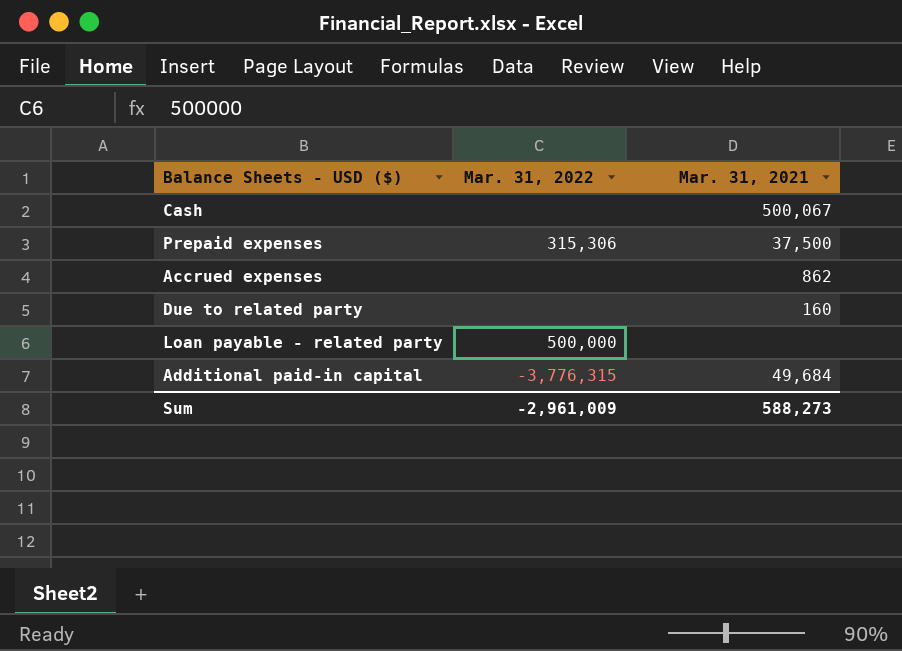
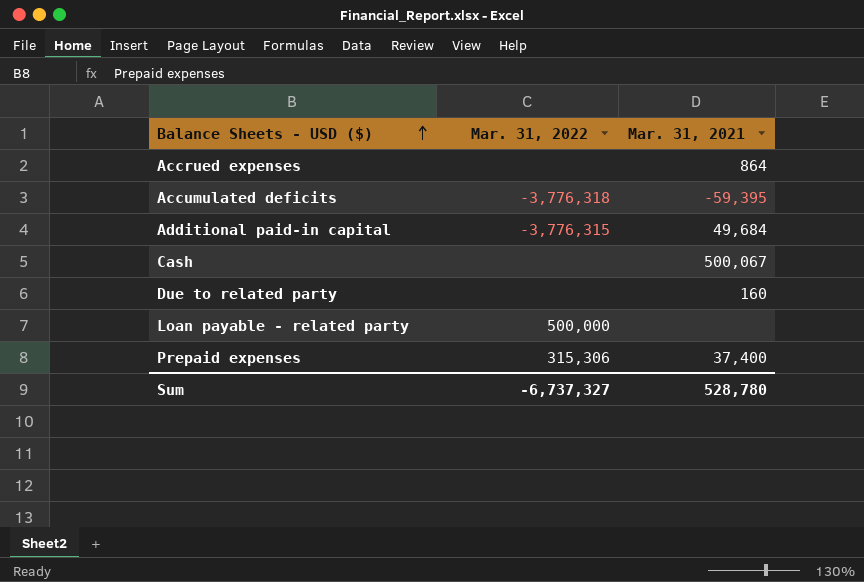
row order: none -> Balance Sheets - USD ($) ascending
Accrued expenses | Mar. 31, 2021: 862 -> 864
row Accumulated deficits: none -> -3,776,318 | -59,395
Prepaid expenses | Mar. 31, 2021: 37,500 -> 37,400
Sum | Mar. 31, 2022: -2,961,009 -> -6,737,327
Sum | Mar. 31, 2021: 588,273 -> 528,780

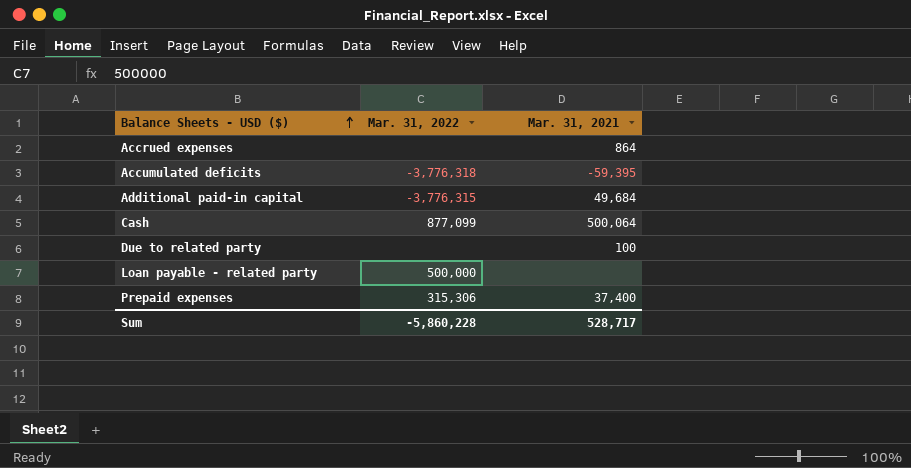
Cash | Mar. 31, 2022: none -> 877,099
Cash | Mar. 31, 2021: 500,067 -> 500,064
Due to related party | Mar. 31, 2021: 160 -> 100
Sum | Mar. 31, 2022: -6,737,327 -> -5,860,228
Sum | Mar. 31, 2021: 528,780 -> 528,717

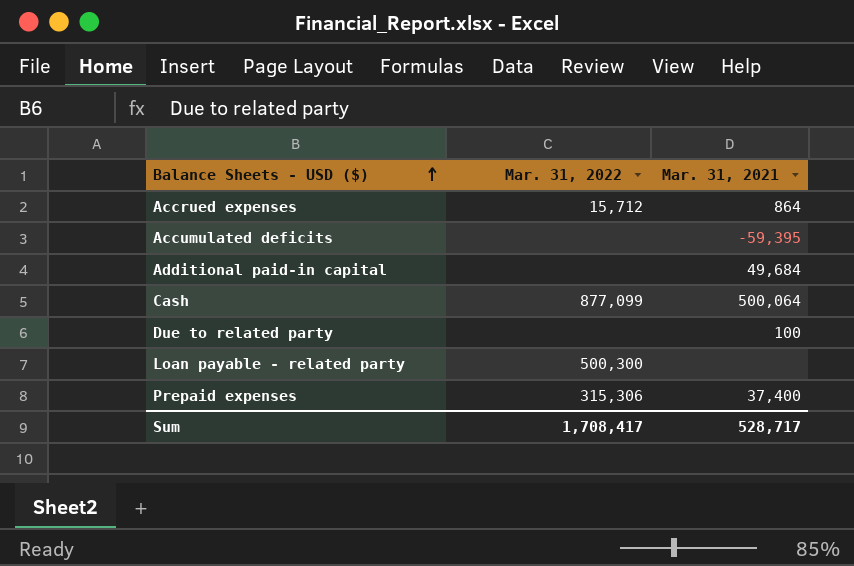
Accrued expenses | Mar. 31, 2022: none -> 15,712
Accumulated deficits | Mar. 31, 2022: -3,776,318 -> none
Additional paid-in capital | Mar. 31, 2022: -3,776,315 -> none
Loan payable - related party | Mar. 31, 2022: 500,000 -> 500,300
Sum | Mar. 31, 2022: -5,860,228 -> 1,708,417

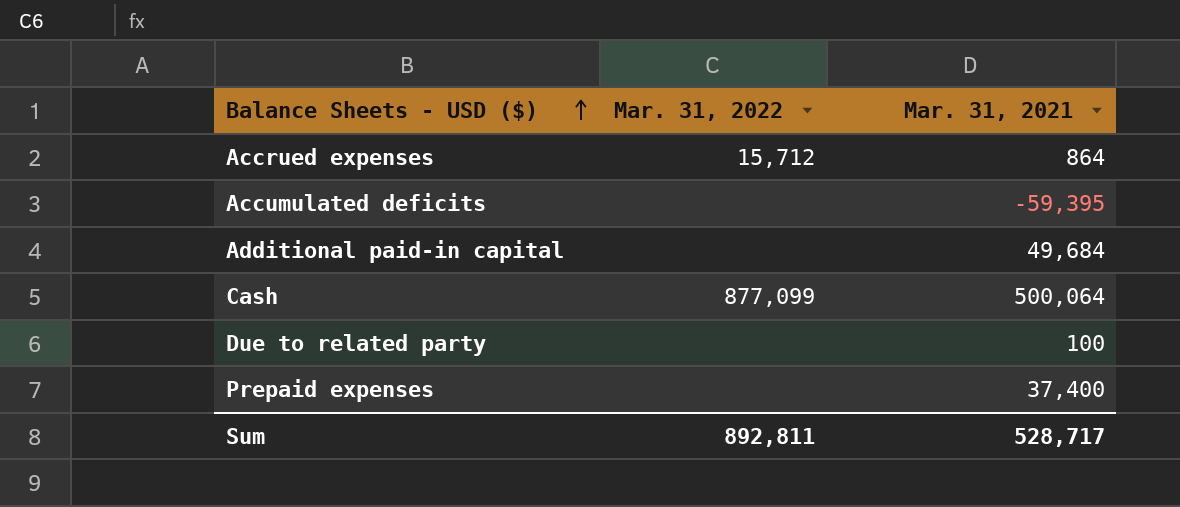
row Loan payable - related party: 500,300 | none -> none
Prepaid expenses | Mar. 31, 2022: 315,306 -> none
Sum | Mar. 31, 2022: 1,708,417 -> 892,811

